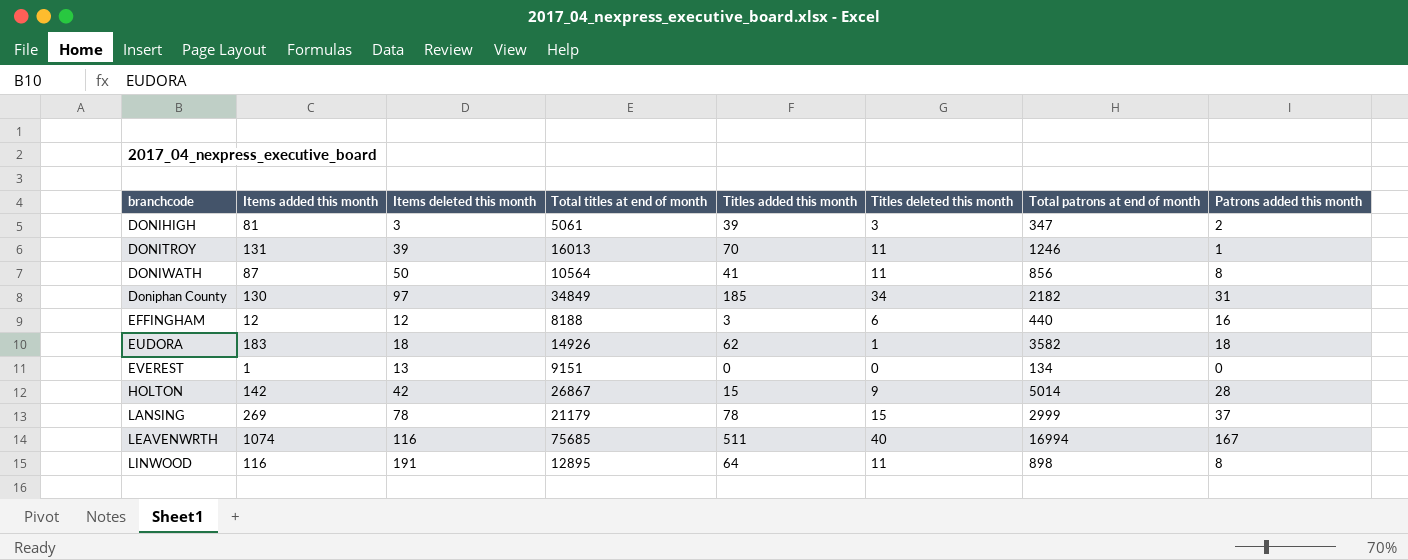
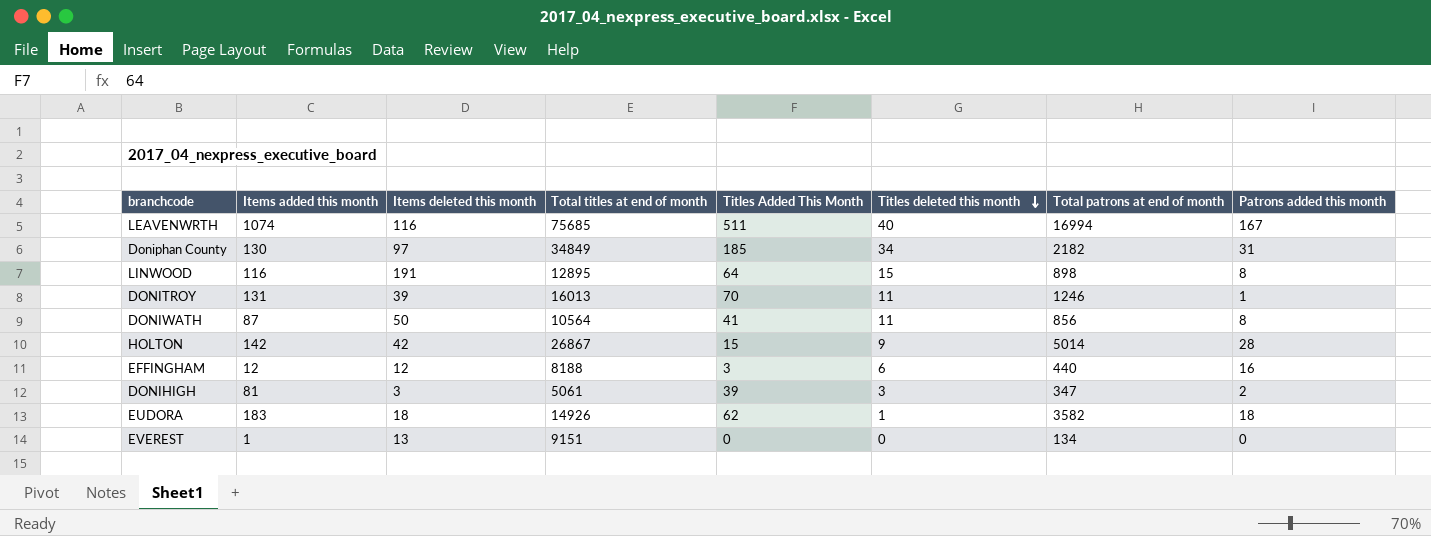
row order: none -> Titles deleted this month descending
column name: Titles added this month -> Titles Added This Month
row LANSING: 269 | 78 | 21179 | 78 | 15 | 2999 | 37 -> none
LINWOOD | Titles deleted this month: 11 -> 15

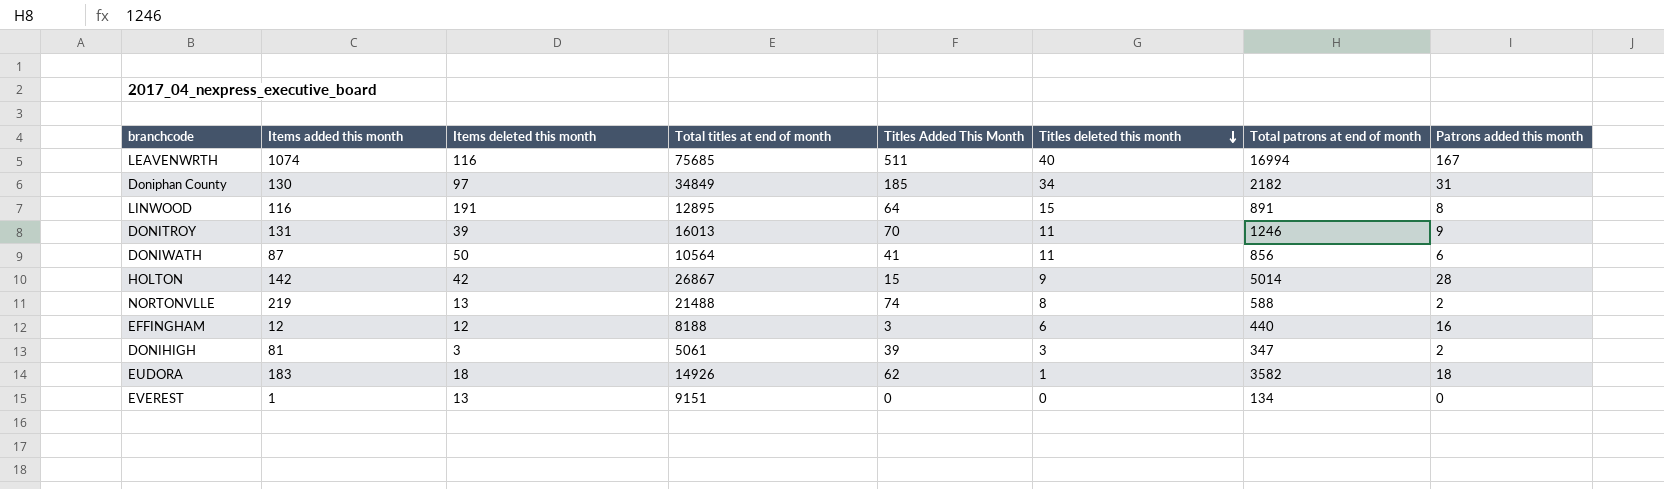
LINWOOD | Total patrons at end of month: 898 -> 891
DONITROY | Patrons added this month: 1 -> 9
DONIWATH | Patrons added this month: 8 -> 6
row NORTONVLLE: none -> 219 | 13 | 21488 | 74 | 8 | 588 | 2

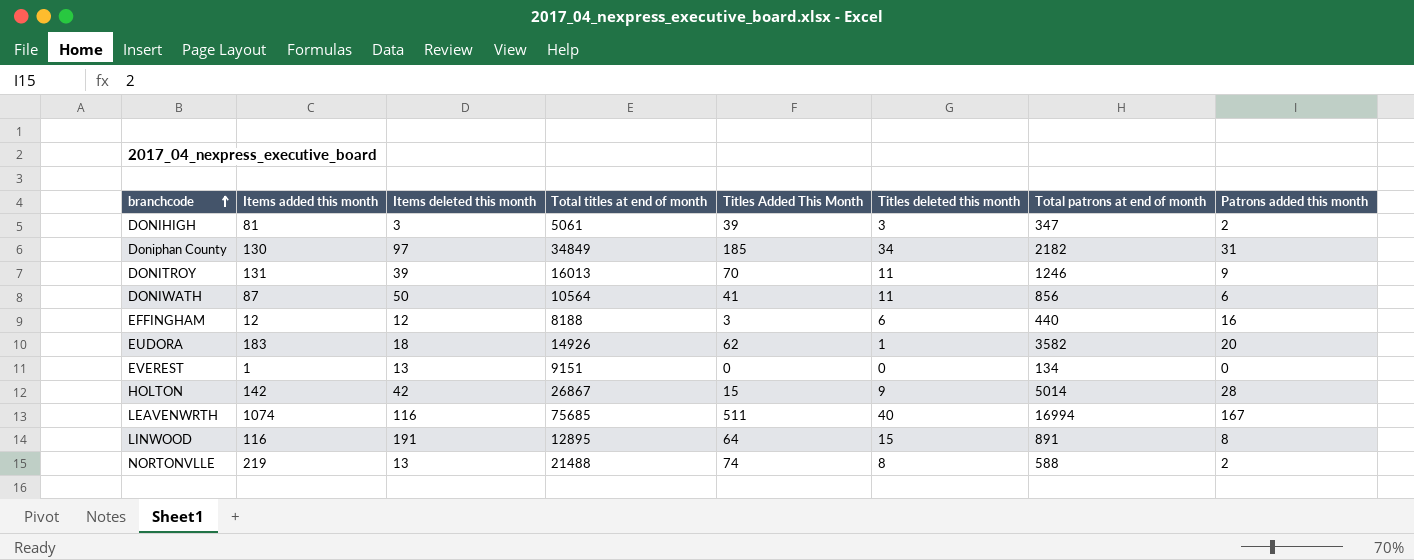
row order: Titles deleted this month descending -> branchcode ascending
EUDORA | Patrons added this month: 18 -> 20

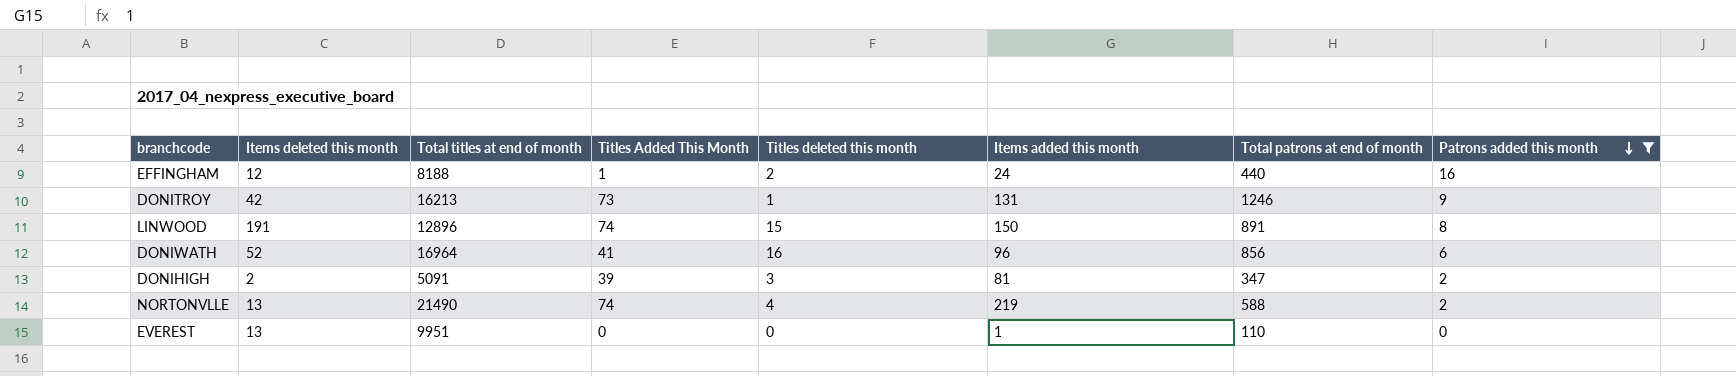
filter: none -> Patrons added this month <= 16
row order: branchcode ascending -> Patrons added this month descending
column Items added this month | position: 2 -> 6
EFFINGHAM | Titles Added This Month: 3 -> 1
EFFINGHAM | Titles deleted this month: 6 -> 2
EFFINGHAM | Items added this month: 12 -> 24
DONITROY | Items deleted this month: 39 -> 42
DONITROY | Total titles at end of month: 16013 -> 16213
DONITROY | Titles Added This Month: 70 -> 73
DONITROY | Titles deleted this month: 11 -> 1
LINWOOD | Total titles at end of month: 12895 -> 12896
LINWOOD | Titles Added This Month: 64 -> 74
LINWOOD | Items added this month: 116 -> 150
DONIWATH | Items deleted this month: 50 -> 52
DONIWATH | Total titles at end of month: 10564 -> 16964
DONIWATH | Titles deleted this month: 11 -> 16
DONIWATH | Items added this month: 87 -> 96
DONIHIGH | Items deleted this month: 3 -> 2
DONIHIGH | Total titles at end of month: 5061 -> 5091
NORTONVLLE | Total titles at end of month: 21488 -> 21490
NORTONVLLE | Titles deleted this month: 8 -> 4
EVEREST | Total titles at end of month: 9151 -> 9951
EVEREST | Total patrons at end of month: 134 -> 110

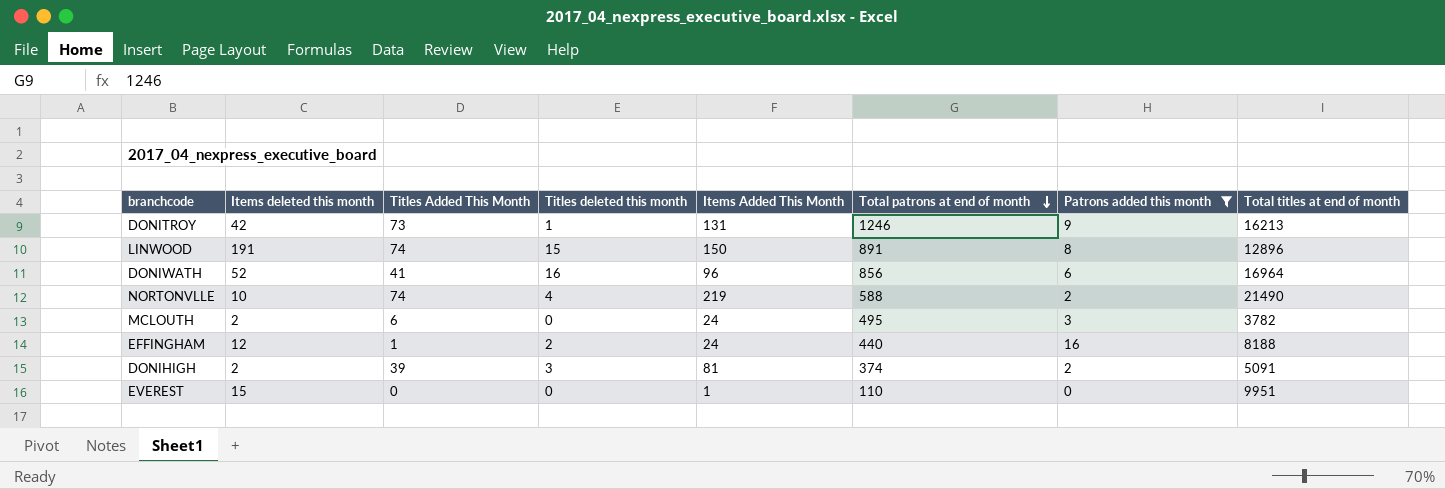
row order: Patrons added this month descending -> Total patrons at end of month descending
column name: Items added this month -> Items Added This Month
column Total titles at end of month | position: 3 -> 8
NORTONVLLE | Items deleted this month: 13 -> 10
row MCLOUTH: none -> 2 | 6 | 0 | 24 | 495 | 3 | 3782
DONIHIGH | Total patrons at end of month: 347 -> 374
EVEREST | Items deleted this month: 13 -> 15

